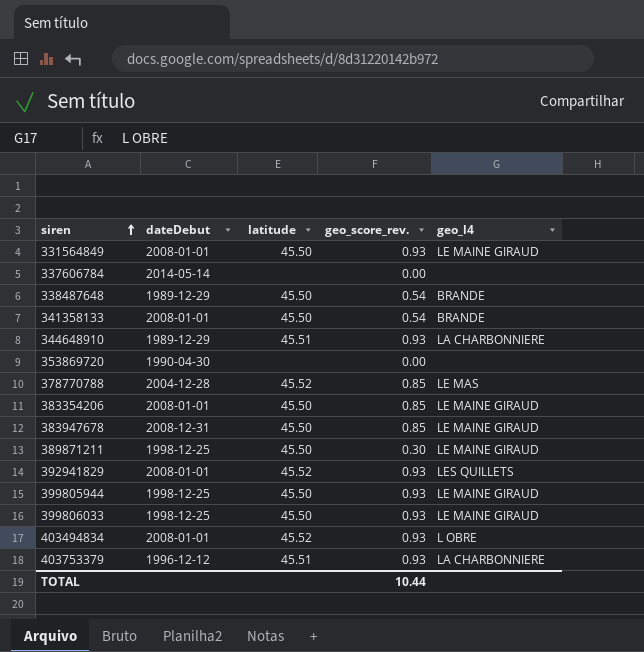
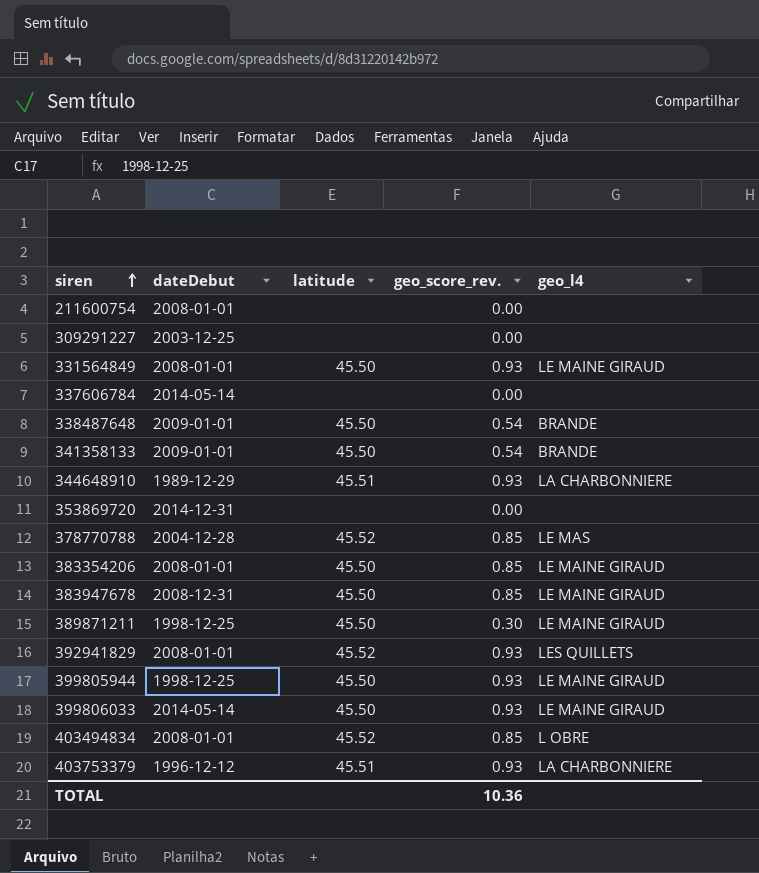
row 211600754: none -> 2008-01-01 | none | 0.00 | none
row 309291227: none -> 2003-12-25 | none | 0.00 | none
338487648 | dateDebut: 1989-12-29 -> 2009-01-01
341358133 | dateDebut: 2008-01-01 -> 2009-01-01
353869720 | dateDebut: 1990-04-30 -> 2014-12-31
399806033 | dateDebut: 1998-12-25 -> 2014-05-14
403494834 | geo_score_rev.: 0.93 -> 0.85
TOTAL | geo_score_rev.: 10.44 -> 10.36

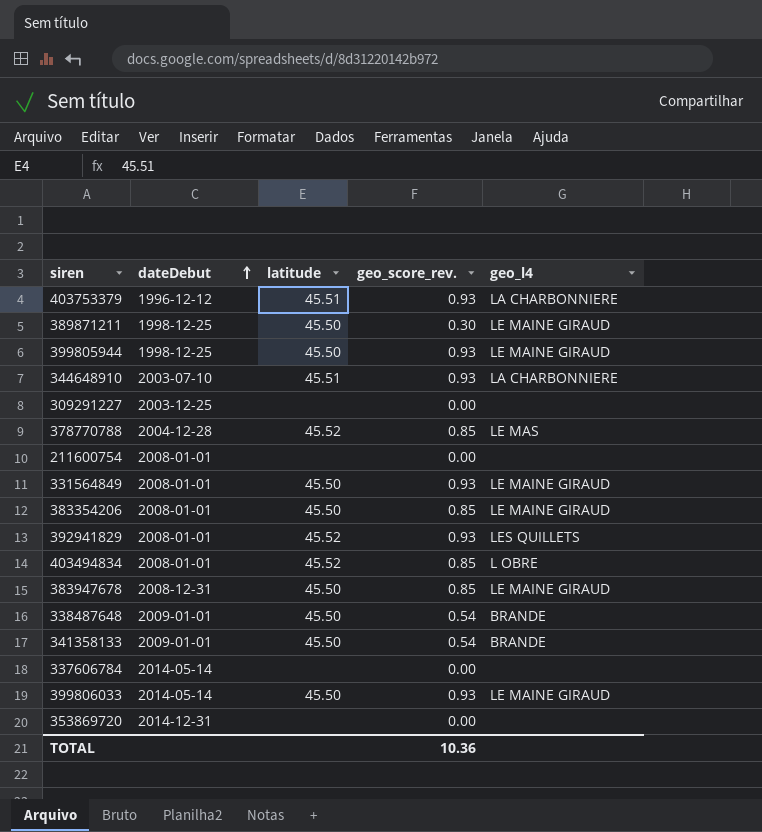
row order: siren ascending -> dateDebut ascending
344648910 | dateDebut: 1989-12-29 -> 2003-07-10

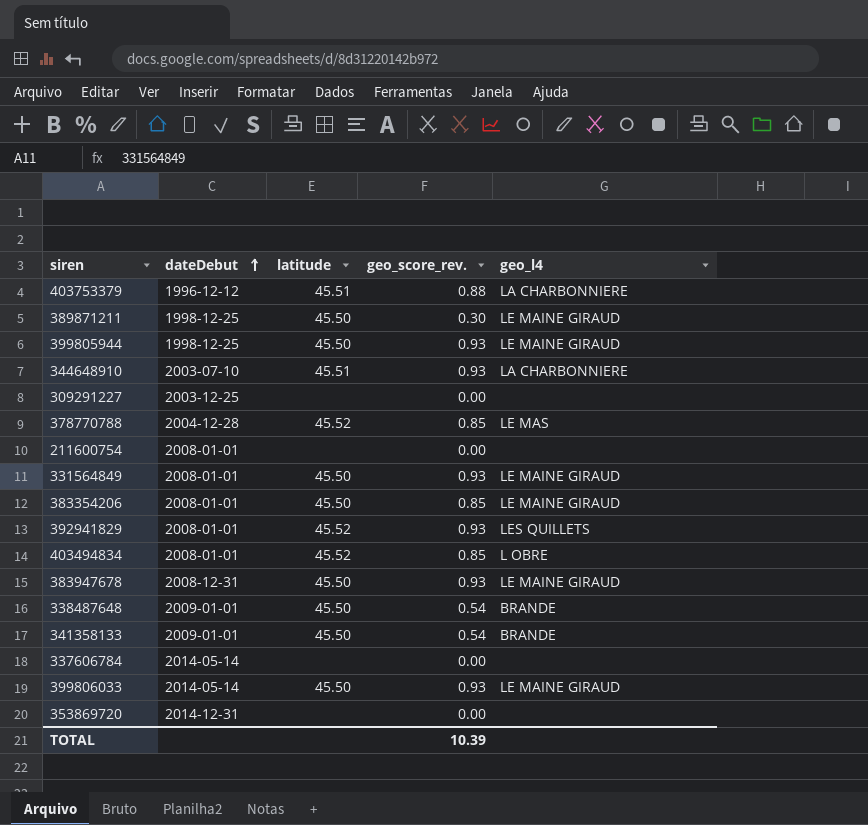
403753379 | geo_score_rev.: 0.93 -> 0.88
383947678 | geo_score_rev.: 0.85 -> 0.93
TOTAL | geo_score_rev.: 10.36 -> 10.39

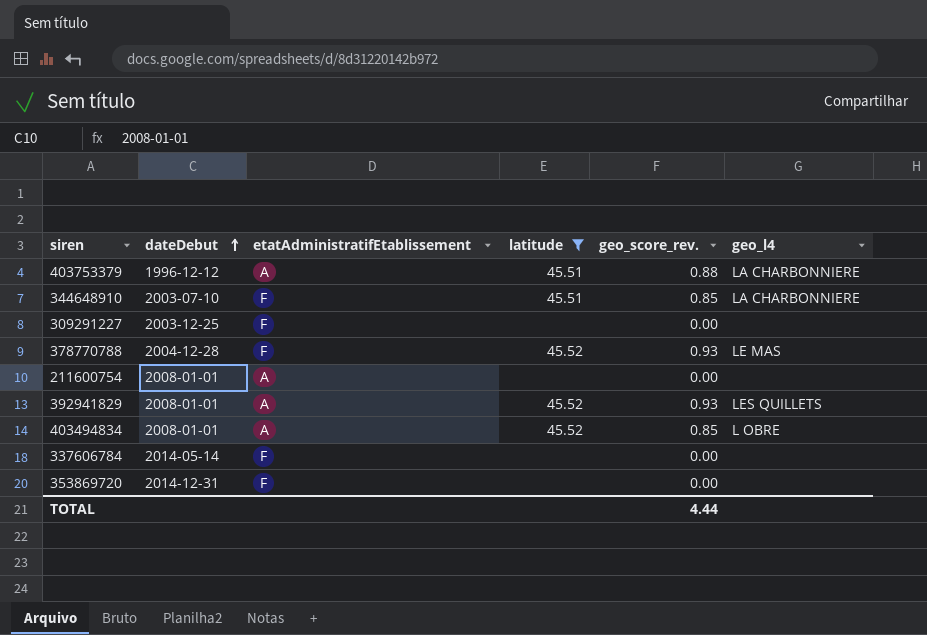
filter: none -> latitude != 45.50
column etatAdministratifEtablissement | position: none -> 3
344648910 | geo_score_rev.: 0.93 -> 0.85
378770788 | geo_score_rev.: 0.85 -> 0.93
TOTAL | geo_score_rev.: 10.39 -> 4.44

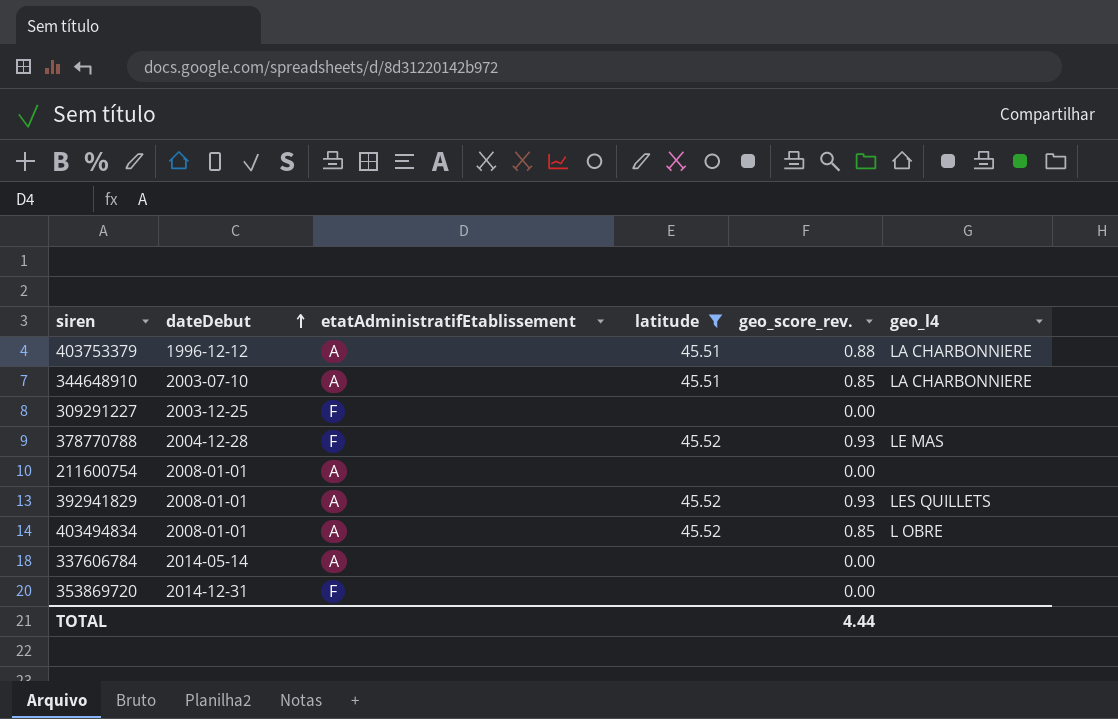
344648910 | etatAdministratifEtablissement: F -> A
337606784 | etatAdministratifEtablissement: F -> A

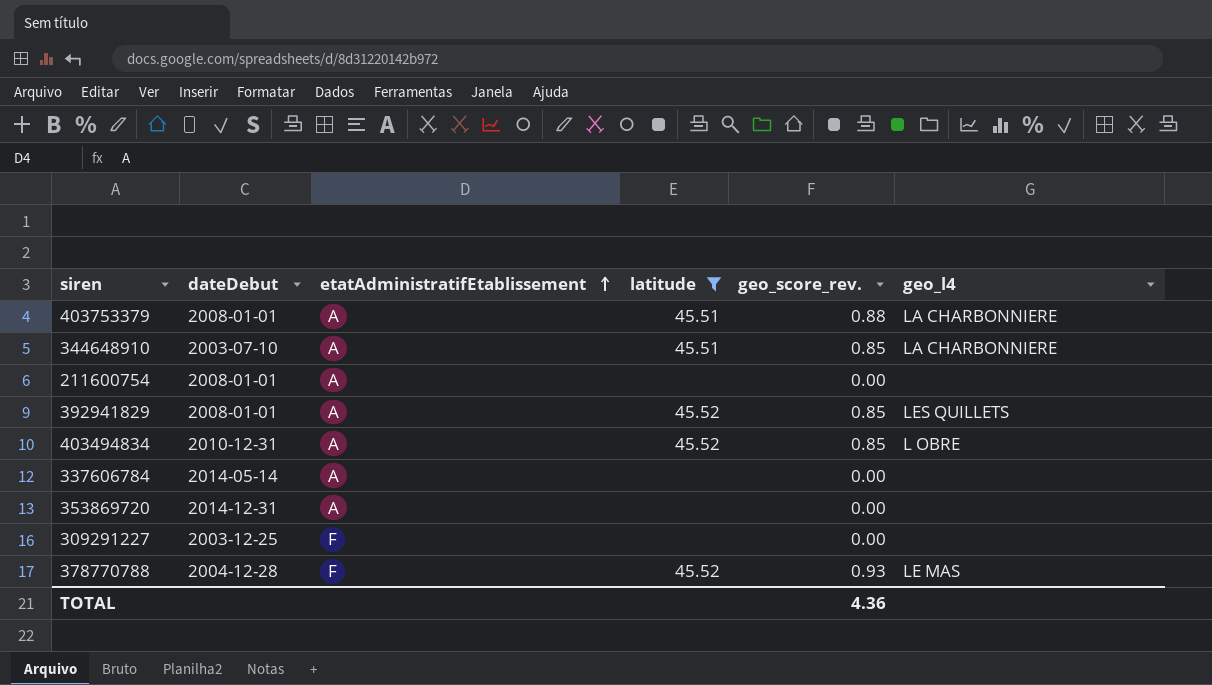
row order: dateDebut ascending -> etatAdministratifEtablissement ascending
403753379 | dateDebut: 1996-12-12 -> 2008-01-01
392941829 | geo_score_rev.: 0.93 -> 0.85
403494834 | dateDebut: 2008-01-01 -> 2010-12-31
353869720 | etatAdministratifEtablissement: F -> A
TOTAL | geo_score_rev.: 4.44 -> 4.36

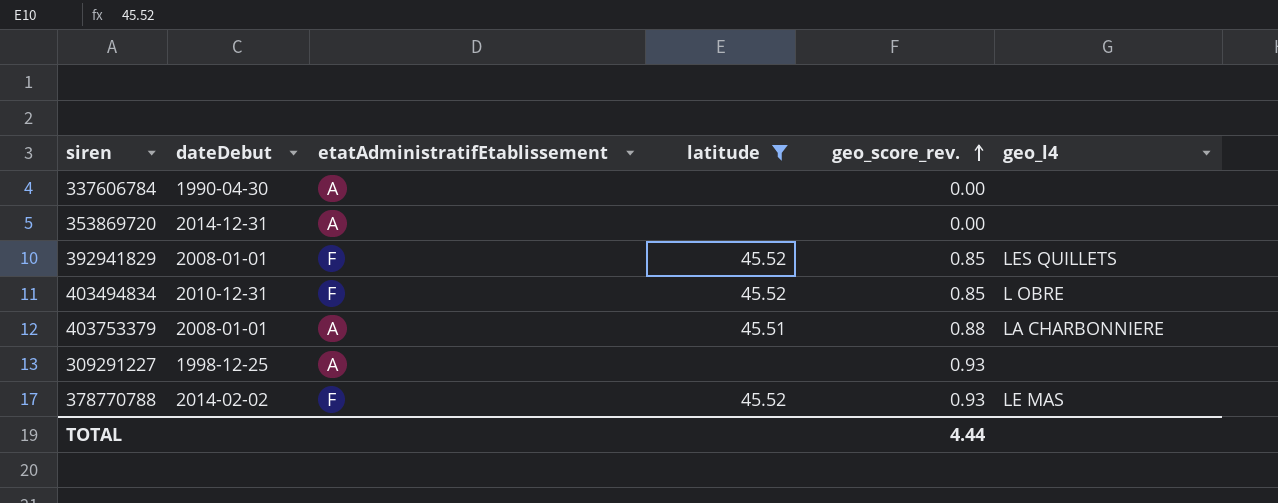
row order: etatAdministratifEtablissement ascending -> geo_score_rev. ascending
row 344648910: 2003-07-10 | A | 45.51 | 0.85 | LA CHARBONNIERE -> none
row 211600754: 2008-01-01 | A | none | 0.00 | none -> none
337606784 | dateDebut: 2014-05-14 -> 1990-04-30
392941829 | etatAdministratifEtablissement: A -> F
403494834 | etatAdministratifEtablissement: A -> F
309291227 | dateDebut: 2003-12-25 -> 1998-12-25
309291227 | etatAdministratifEtablissement: F -> A
309291227 | geo_score_rev.: 0.00 -> 0.93
378770788 | dateDebut: 2004-12-28 -> 2014-02-02
TOTAL | geo_score_rev.: 4.36 -> 4.44

